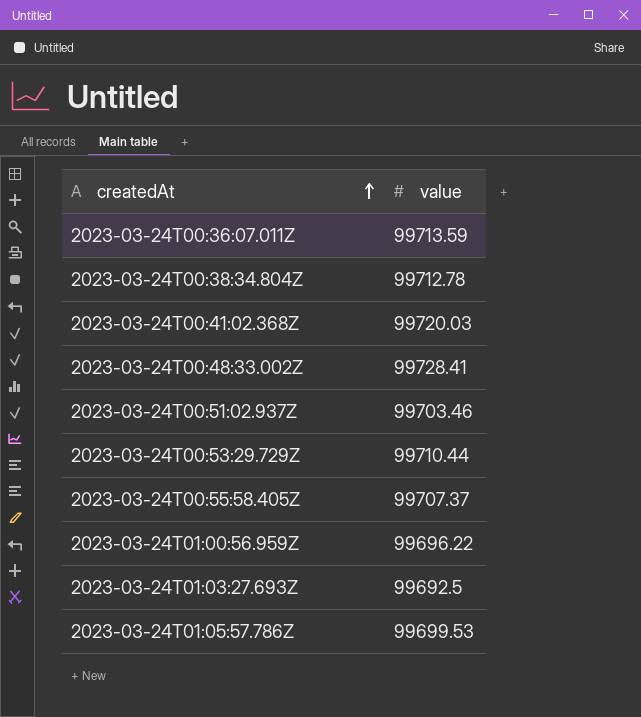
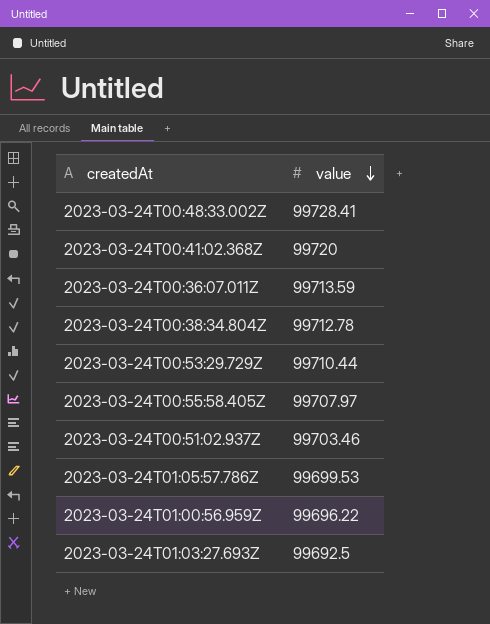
row order: createdAt ascending -> value descending
2023-03-24T00:41:02.368Z | value: 99720.03 -> 99720
2023-03-24T00:55:58.405Z | value: 99707.37 -> 99707.97

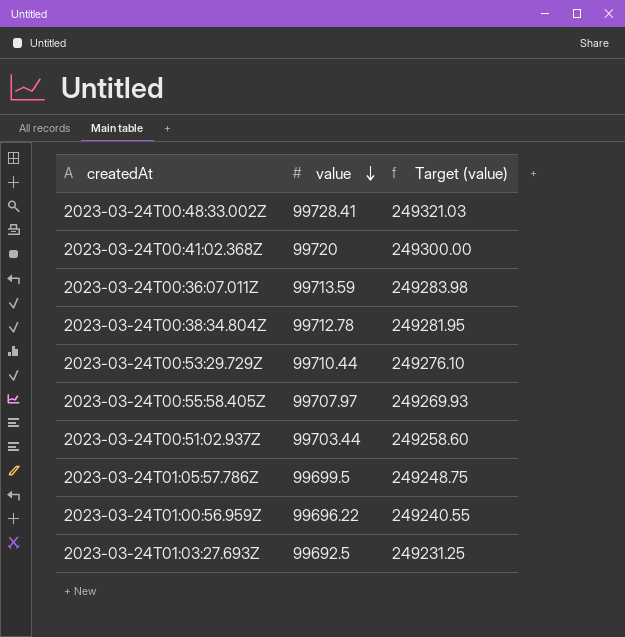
column Target (value) | formula: none -> [value] * 2.5
2023-03-24T00:51:02.937Z | value: 99703.46 -> 99703.44
2023-03-24T01:05:57.786Z | value: 99699.53 -> 99699.5

